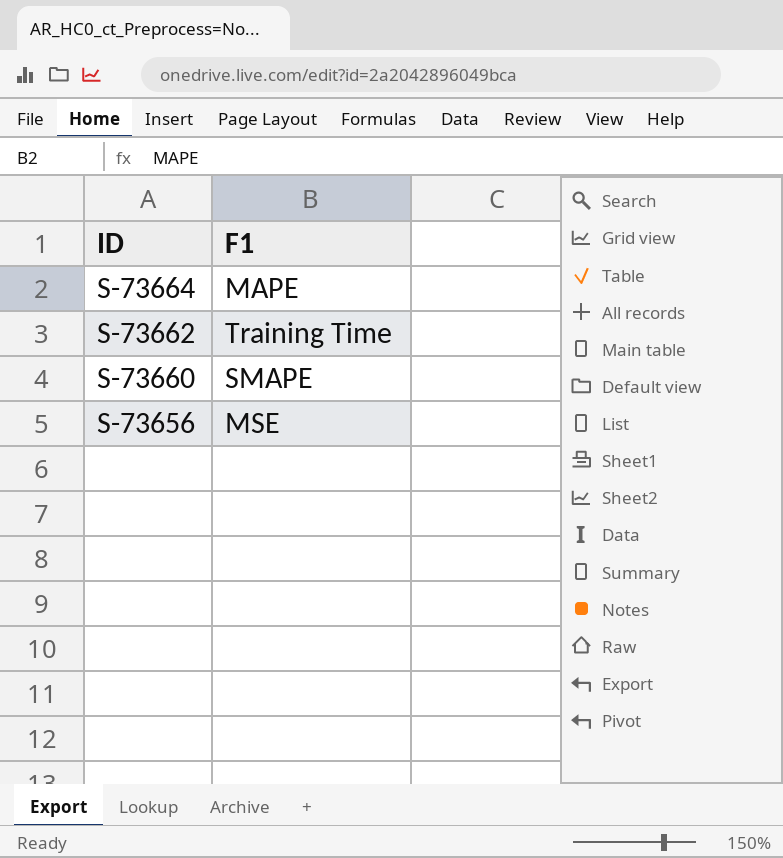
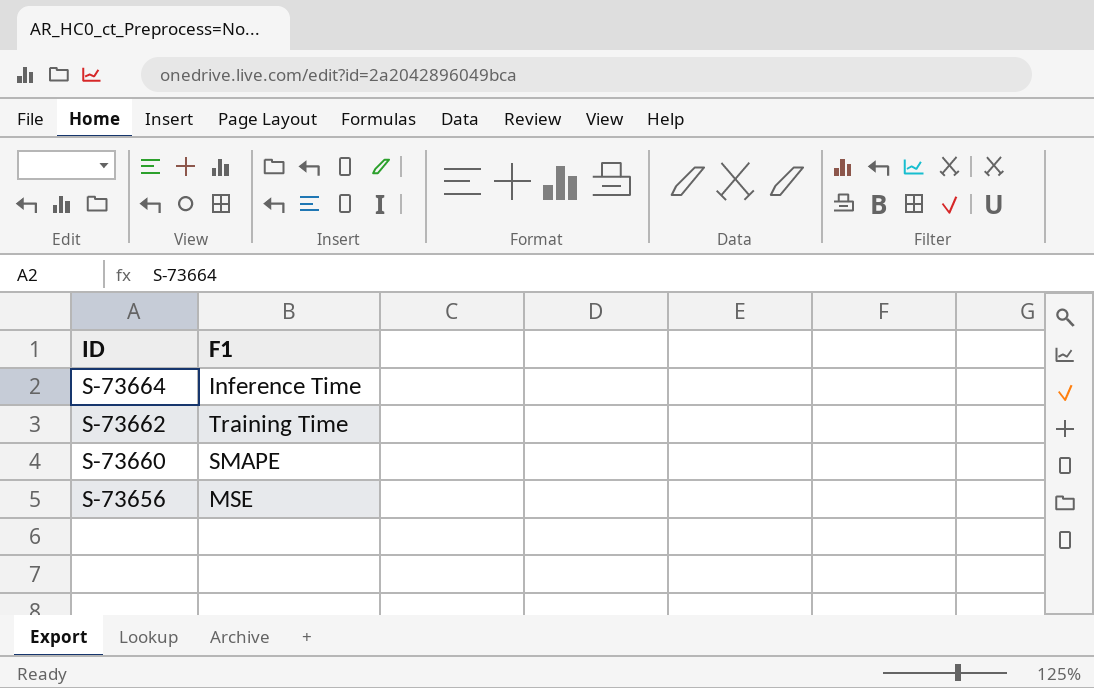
S-73664 | F1: MAPE -> Inference Time

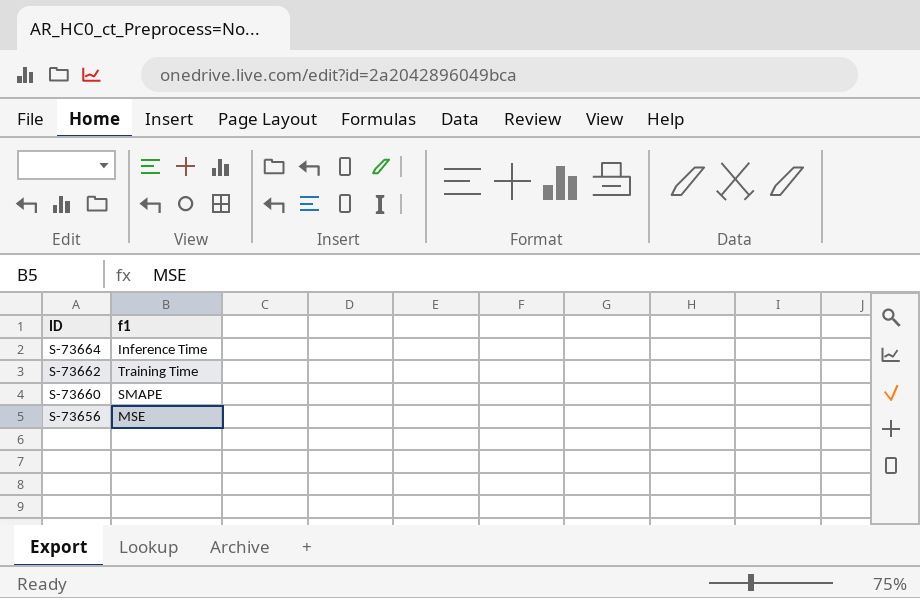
column name: F1 -> f1

